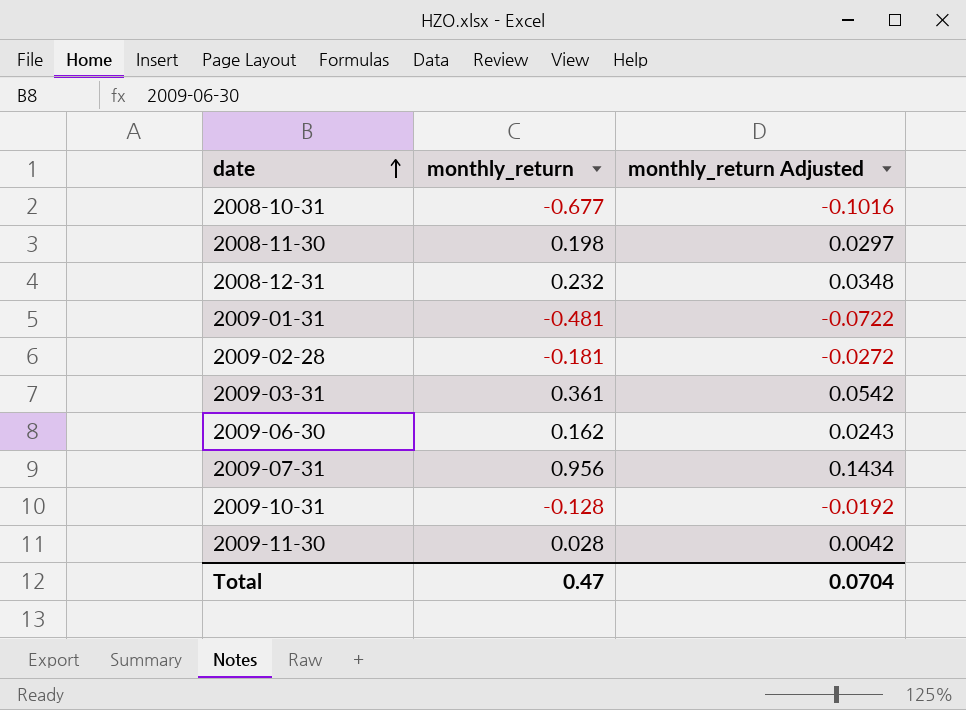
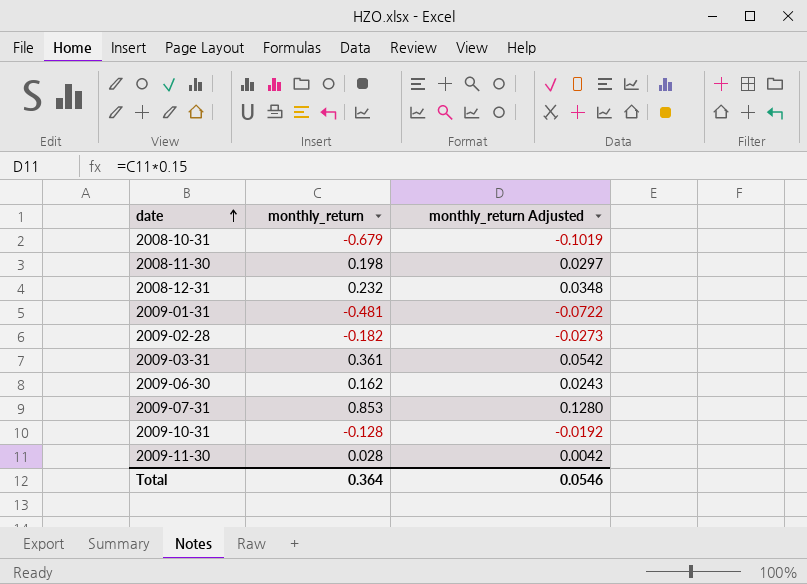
2008-10-31 | monthly_return: -0.677 -> -0.679
2008-10-31 | monthly_return Adjusted: -0.1016 -> -0.1019
2009-02-28 | monthly_return: -0.181 -> -0.182
2009-02-28 | monthly_return Adjusted: -0.0272 -> -0.0273
2009-07-31 | monthly_return: 0.956 -> 0.853
2009-07-31 | monthly_return Adjusted: 0.1434 -> 0.1280
Total | monthly_return: 0.47 -> 0.364
Total | monthly_return Adjusted: 0.0704 -> 0.0546

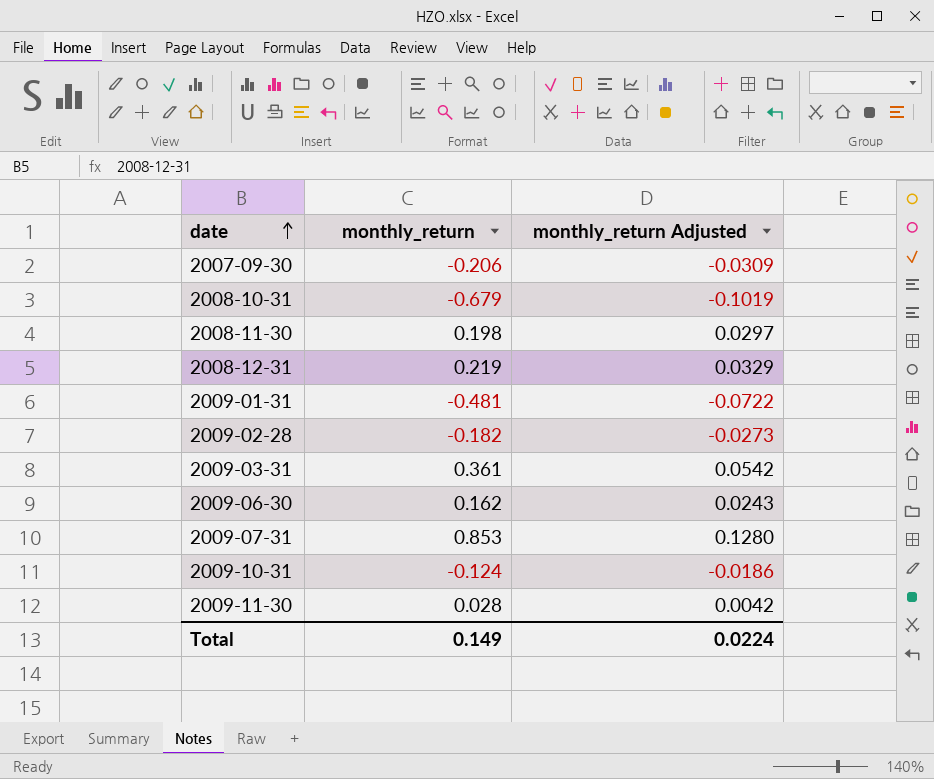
row 2007-09-30: none -> -0.206 | -0.0309
2008-12-31 | monthly_return: 0.232 -> 0.219
2008-12-31 | monthly_return Adjusted: 0.0348 -> 0.0329
2009-10-31 | monthly_return: -0.128 -> -0.124
2009-10-31 | monthly_return Adjusted: -0.0192 -> -0.0186
Total | monthly_return: 0.364 -> 0.149
Total | monthly_return Adjusted: 0.0546 -> 0.0224

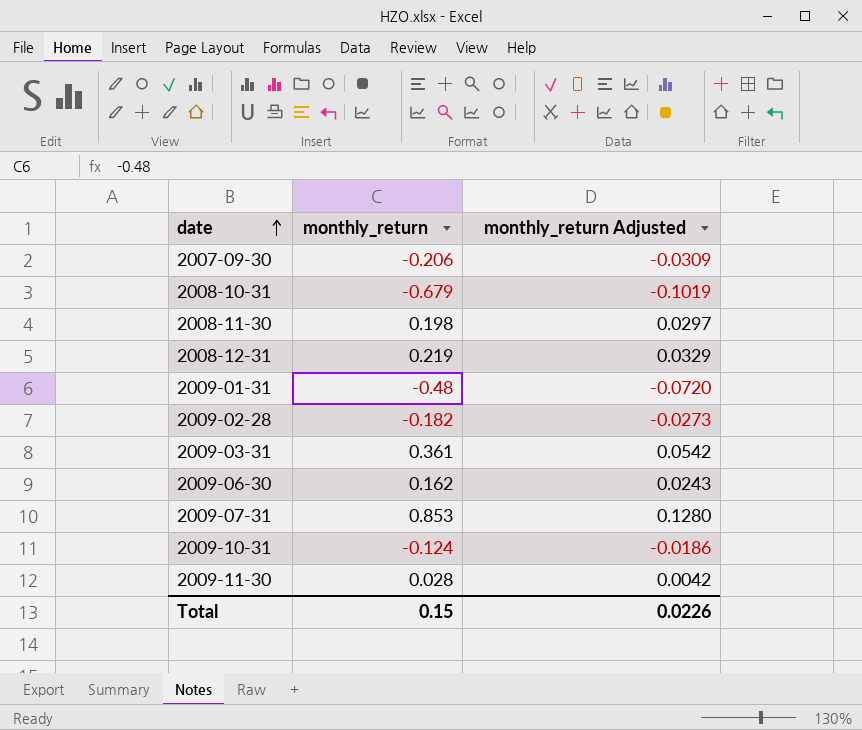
2009-01-31 | monthly_return: -0.481 -> -0.48
2009-01-31 | monthly_return Adjusted: -0.0722 -> -0.0720
Total | monthly_return: 0.149 -> 0.15
Total | monthly_return Adjusted: 0.0224 -> 0.0226

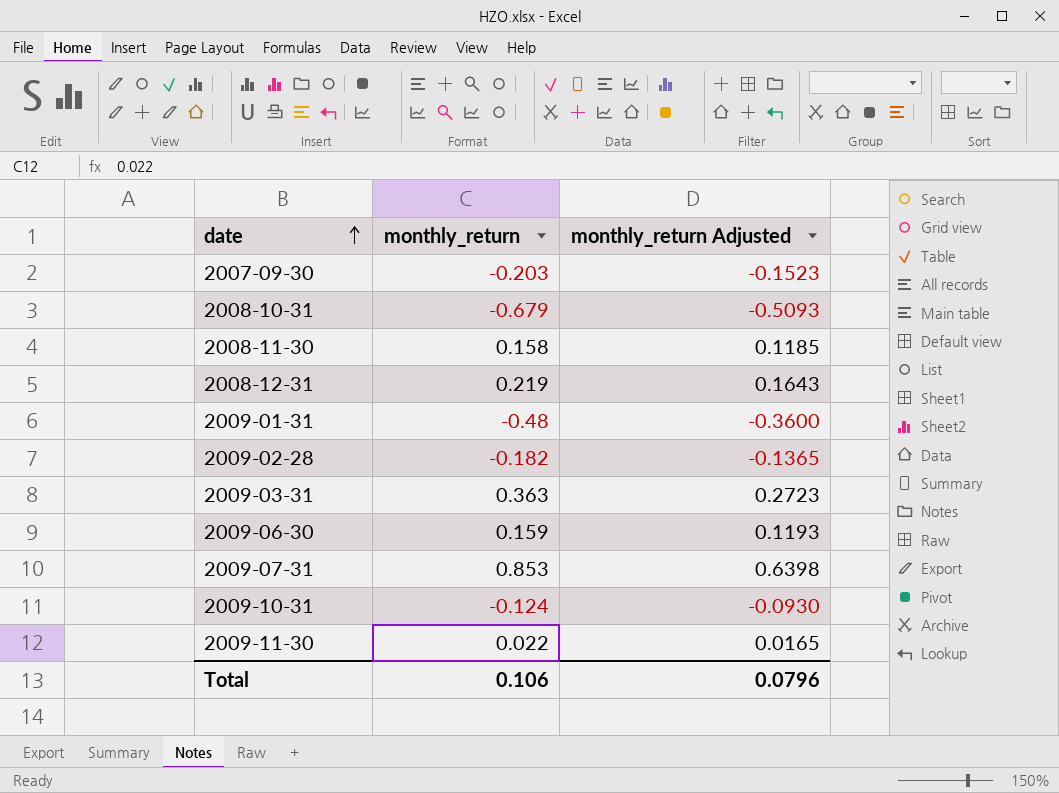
column monthly_return Adjusted | formula: [monthly_return] * 0.15 -> [monthly_return] * 0.75
2007-09-30 | monthly_return: -0.206 -> -0.203
2008-11-30 | monthly_return: 0.198 -> 0.158
2009-03-31 | monthly_return: 0.361 -> 0.363
2009-06-30 | monthly_return: 0.162 -> 0.159
2009-11-30 | monthly_return: 0.028 -> 0.022
Total | monthly_return: 0.15 -> 0.106
Total | monthly_return Adjusted: 0.0226 -> 0.0796

